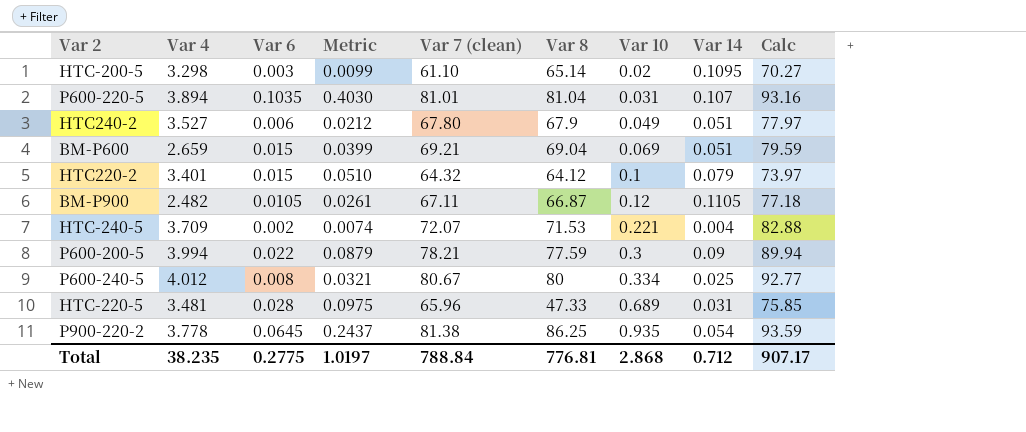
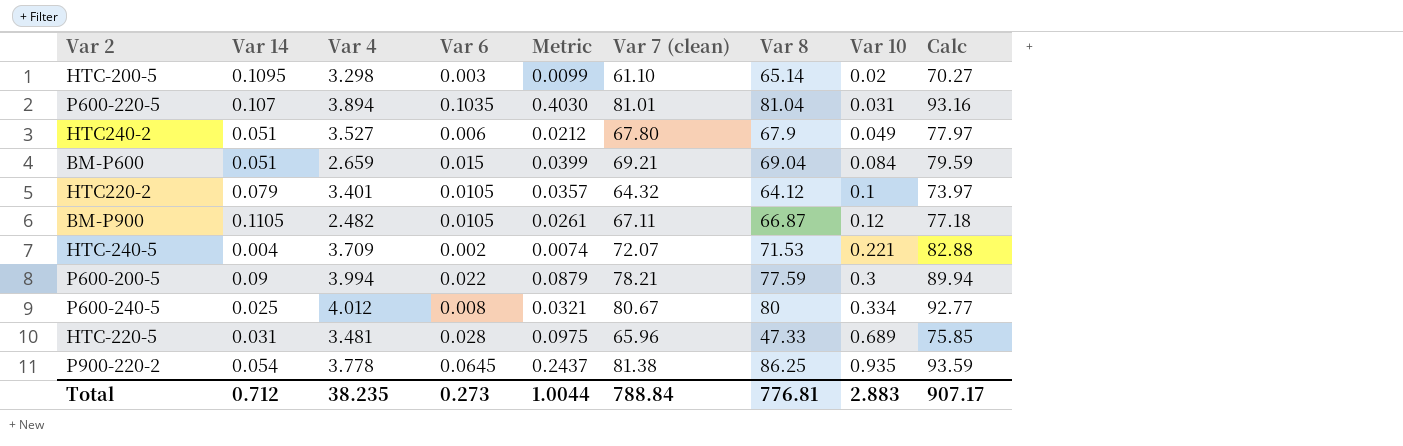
column Var 14 | position: 8 -> 2
BM-P600 | Var 10: 0.069 -> 0.084
HTC220-2 | Var 6: 0.015 -> 0.0105
HTC220-2 | Metric: 0.0510 -> 0.0357
Total | Var 6: 0.2775 -> 0.273
Total | Metric: 1.0197 -> 1.0044
Total | Var 10: 2.868 -> 2.883

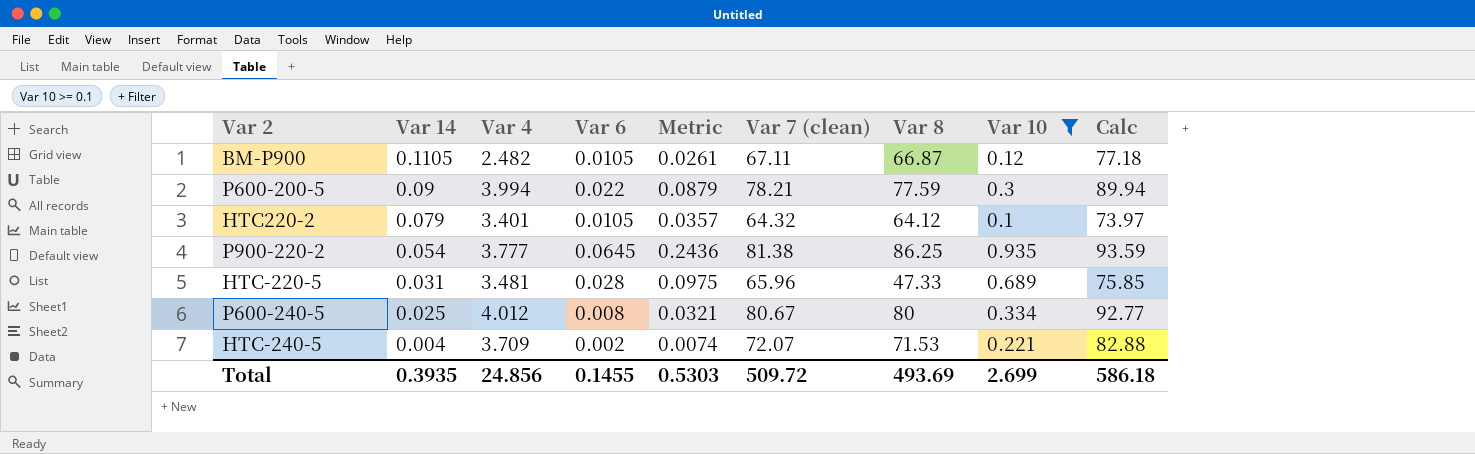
filter: none -> Var 10 >= 0.1
row order: Var 10 ascending -> Var 14 descending
P900-220-2 | Var 4: 3.778 -> 3.777
P900-220-2 | Metric: 0.2437 -> 0.2436
Total | Var 14: 0.712 -> 0.3935
Total | Var 4: 38.235 -> 24.856
Total | Var 6: 0.273 -> 0.1455
Total | Metric: 1.0044 -> 0.5303
Total | Var 7 (clean): 788.84 -> 509.72
Total | Var 8: 776.81 -> 493.69
Total | Var 10: 2.883 -> 2.699
Total | Calc: 907.17 -> 586.18

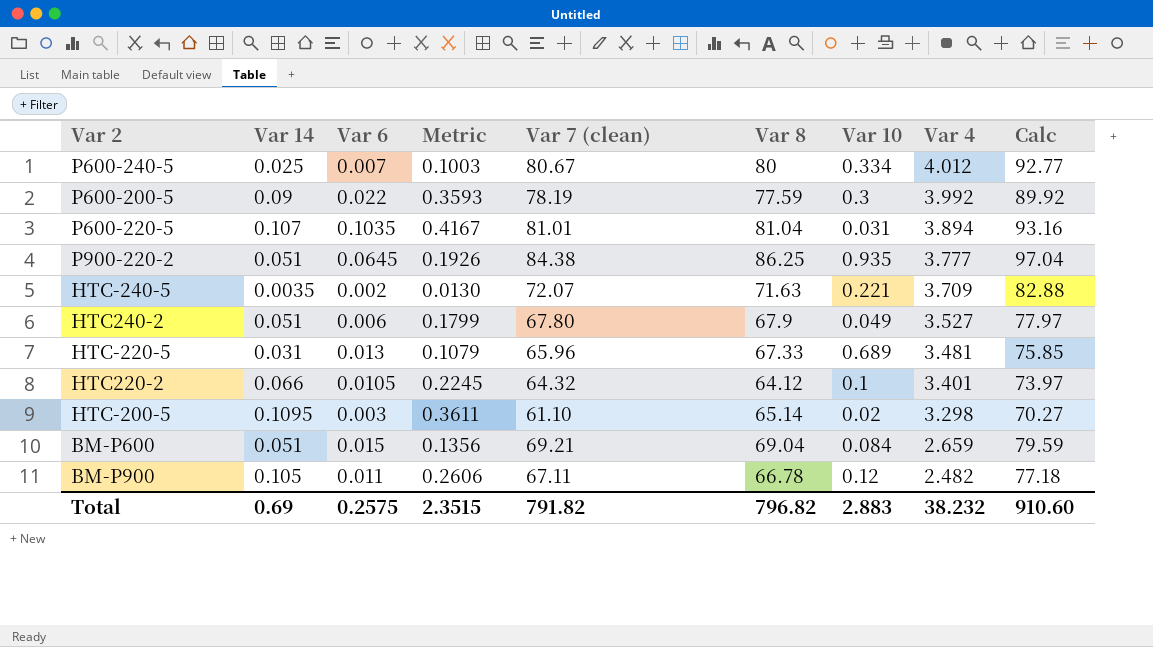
filter: Var 10 >= 0.1 -> none
row order: Var 14 descending -> Var 4 descending
column Metric | formula: [Var 4] * [Var 6] -> [Var 14] * [Var 4]
column Var 4 | position: 3 -> 8
P600-240-5 | Var 6: 0.008 -> 0.007
P600-200-5 | Var 7 (clean): 78.21 -> 78.19
P600-200-5 | Var 4: 3.994 -> 3.992
P600-200-5 | Calc: 89.94 -> 89.92
P900-220-2 | Var 14: 0.054 -> 0.051
P900-220-2 | Var 7 (clean): 81.38 -> 84.38
P900-220-2 | Calc: 93.59 -> 97.04
HTC-240-5 | Var 14: 0.004 -> 0.0035
HTC-240-5 | Var 8: 71.53 -> 71.63
HTC-220-5 | Var 6: 0.028 -> 0.013
HTC-220-5 | Var 8: 47.33 -> 67.33
HTC220-2 | Var 14: 0.079 -> 0.066
BM-P900 | Var 14: 0.1105 -> 0.105
BM-P900 | Var 6: 0.0105 -> 0.011
BM-P900 | Var 8: 66.87 -> 66.78
Total | Var 14: 0.3935 -> 0.69
Total | Var 6: 0.1455 -> 0.2575
Total | Metric: 0.5303 -> 2.3515
Total | Var 7 (clean): 509.72 -> 791.82
Total | Var 8: 493.69 -> 796.82
Total | Var 10: 2.699 -> 2.883
Total | Var 4: 24.856 -> 38.232
Total | Calc: 586.18 -> 910.60

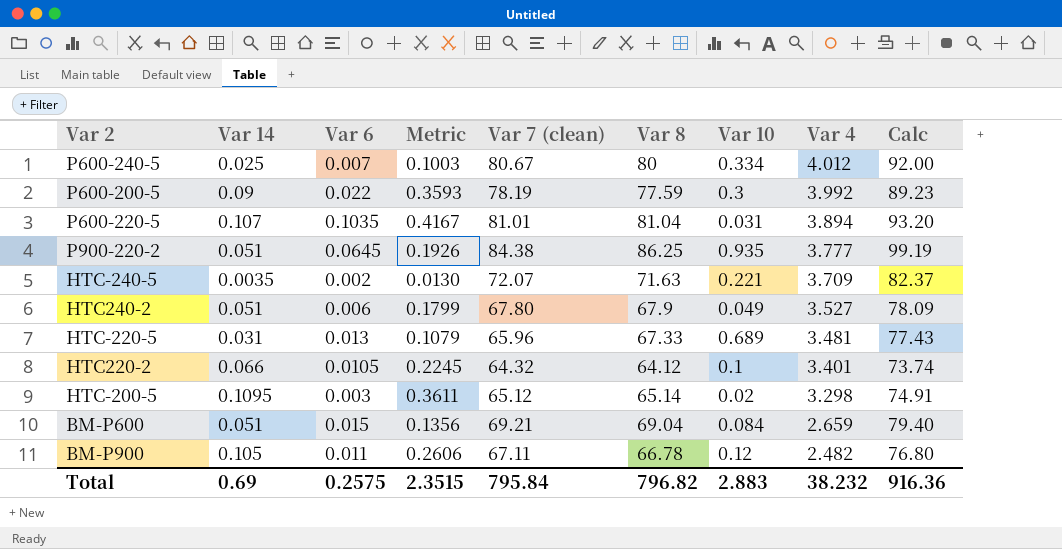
column Calc | formula: [Var 7 (clean)] * 1.15 -> [Var 8] * 1.15
HTC-200-5 | Var 7 (clean): 61.10 -> 65.12
Total | Var 7 (clean): 791.82 -> 795.84
Total | Calc: 910.60 -> 916.36

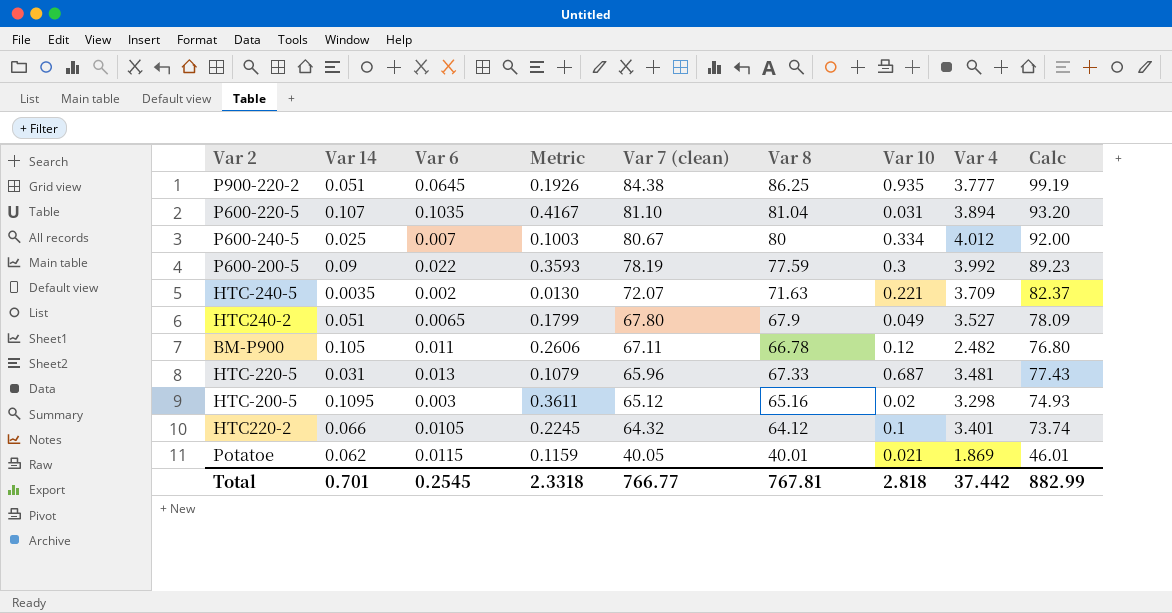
row order: Var 4 descending -> Var 7 (clean) descending
row BM-P600: 0.051 | 0.015 | 0.1356 | 69.21 | 69.04 | 0.084 | 2.659 | 79.40 -> none
P600-220-5 | Var 7 (clean): 81.01 -> 81.10
HTC240-2 | Var 6: 0.006 -> 0.0065
HTC-220-5 | Var 10: 0.689 -> 0.687
HTC-200-5 | Var 8: 65.14 -> 65.16
HTC-200-5 | Calc: 74.91 -> 74.93
row Potatoe: none -> 0.062 | 0.0115 | 0.1159 | 40.05 | 40.01 | 0.021 | 1.869 | 46.01
Total | Var 14: 0.69 -> 0.701
Total | Var 6: 0.2575 -> 0.2545
Total | Metric: 2.3515 -> 2.3318
Total | Var 7 (clean): 795.84 -> 766.77
Total | Var 8: 796.82 -> 767.81
Total | Var 10: 2.883 -> 2.818
Total | Var 4: 38.232 -> 37.442
Total | Calc: 916.36 -> 882.99

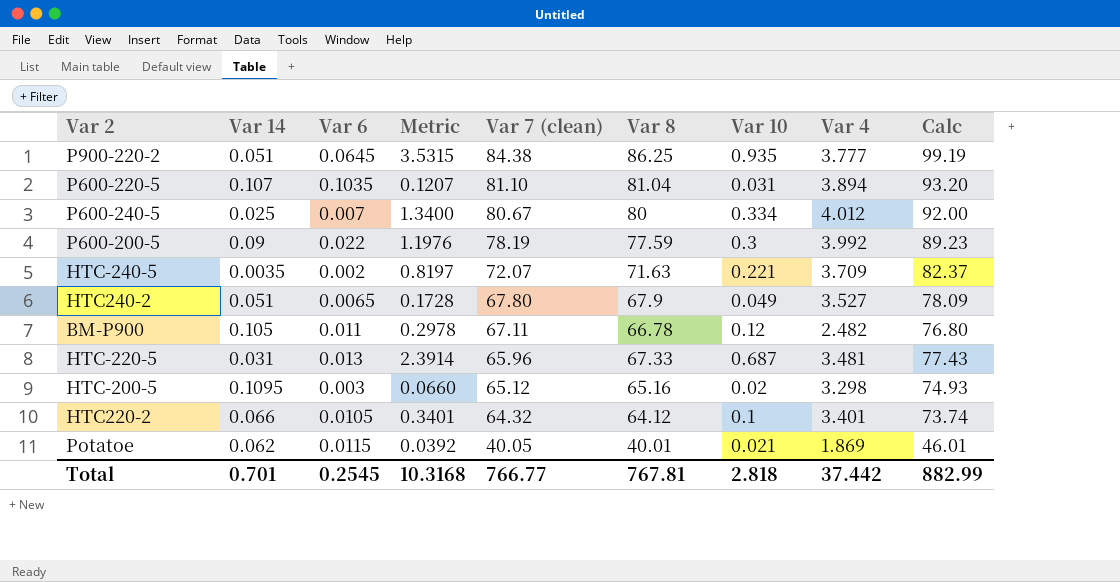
column Metric | formula: [Var 14] * [Var 4] -> [Var 10] * [Var 4]
Total | Metric: 2.3318 -> 10.3168

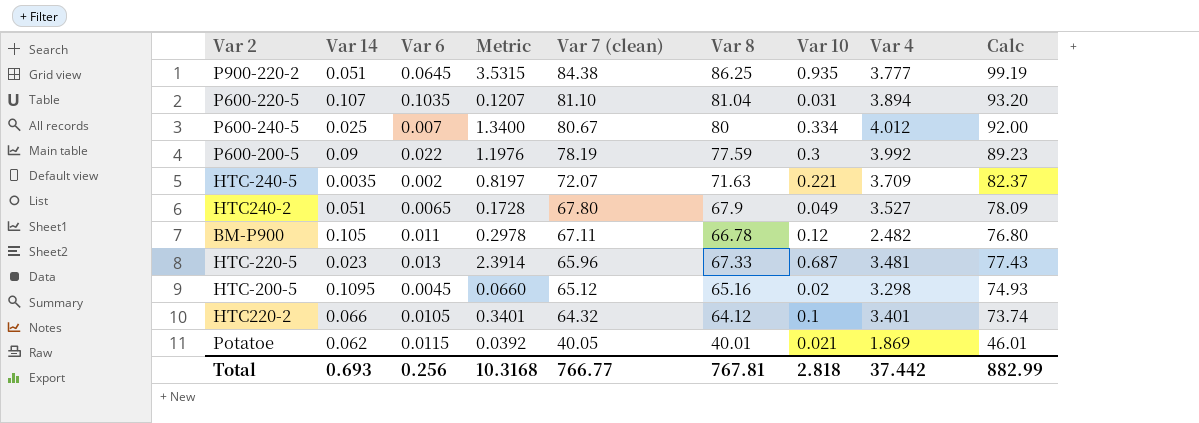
HTC-220-5 | Var 14: 0.031 -> 0.023
HTC-200-5 | Var 6: 0.003 -> 0.0045
Total | Var 14: 0.701 -> 0.693
Total | Var 6: 0.2545 -> 0.256

